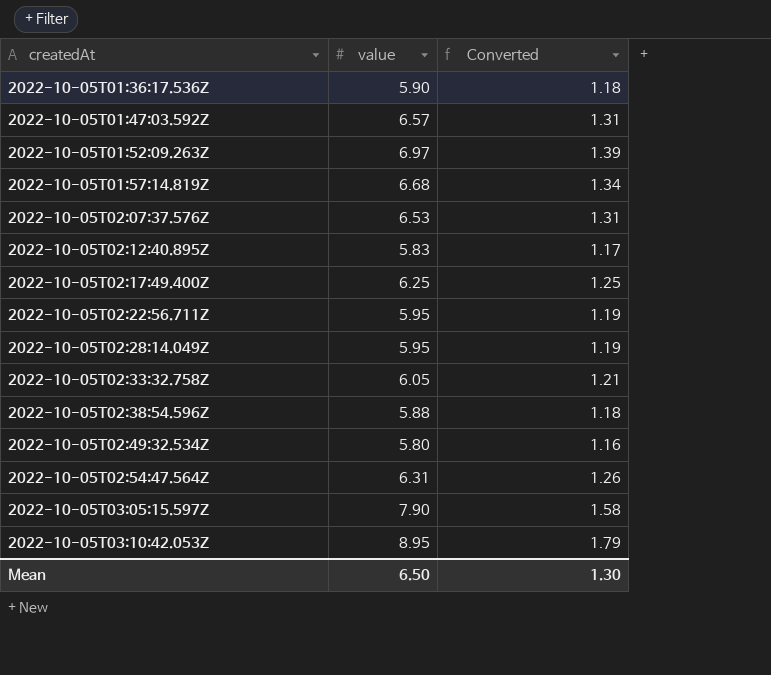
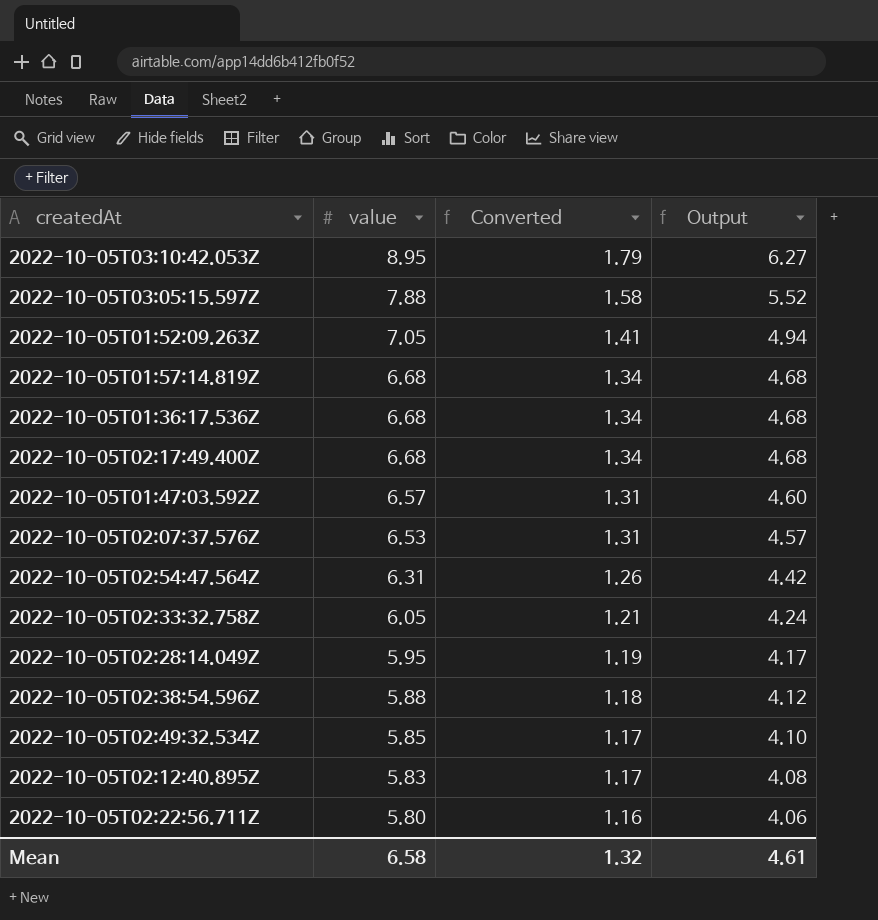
row order: createdAt ascending -> value descending
column Output | formula: none -> [value] * 0.7
2022-10-05T03:05:15.597Z | value: 7.90 -> 7.88
2022-10-05T01:52:09.263Z | value: 6.97 -> 7.05
2022-10-05T01:52:09.263Z | Converted: 1.39 -> 1.41
2022-10-05T01:36:17.536Z | value: 5.90 -> 6.68
2022-10-05T01:36:17.536Z | Converted: 1.18 -> 1.34
2022-10-05T02:17:49.400Z | value: 6.25 -> 6.68
2022-10-05T02:17:49.400Z | Converted: 1.25 -> 1.34
2022-10-05T02:49:32.534Z | value: 5.80 -> 5.85
2022-10-05T02:49:32.534Z | Converted: 1.16 -> 1.17
2022-10-05T02:22:56.711Z | value: 5.95 -> 5.80
2022-10-05T02:22:56.711Z | Converted: 1.19 -> 1.16
Mean | value: 6.50 -> 6.58
Mean | Converted: 1.30 -> 1.32

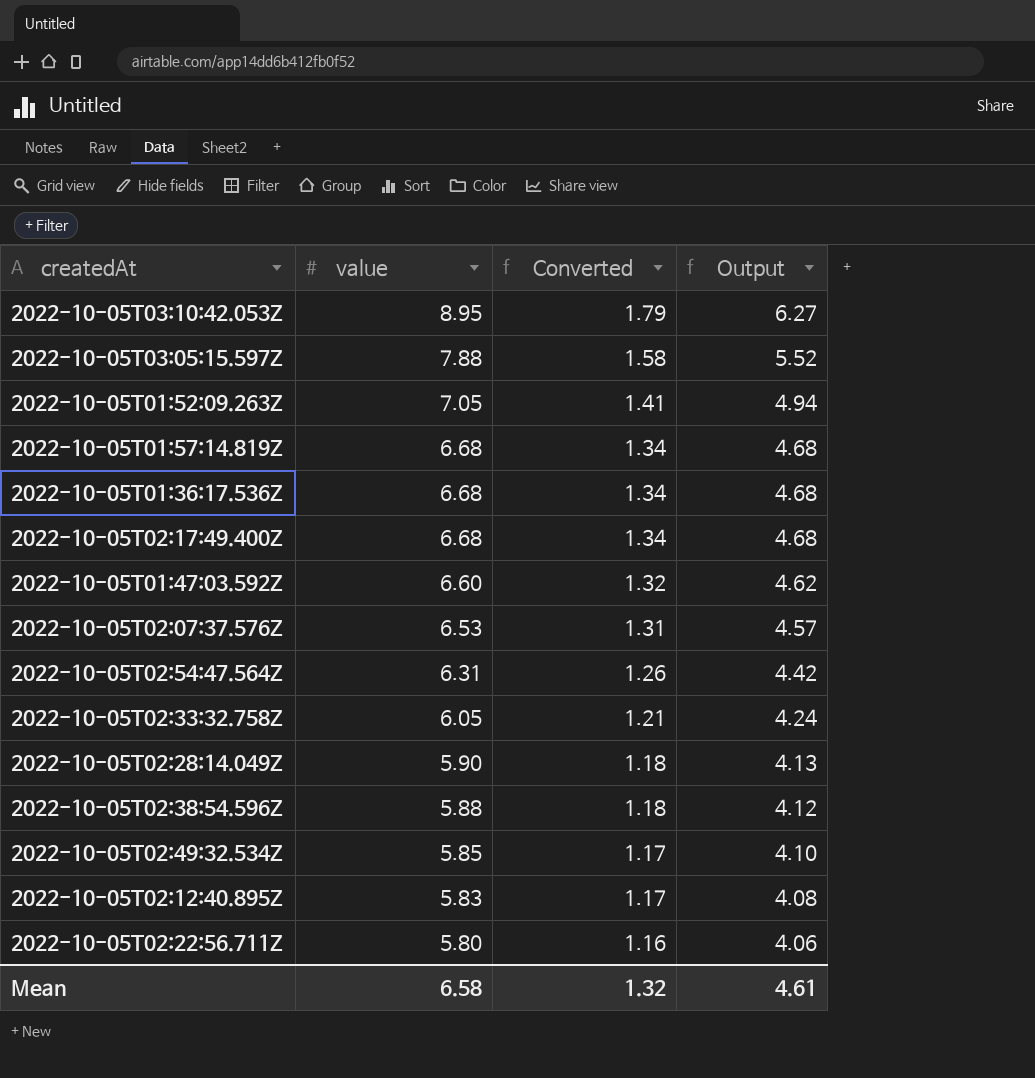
2022-10-05T01:47:03.592Z | value: 6.57 -> 6.60
2022-10-05T01:47:03.592Z | Converted: 1.31 -> 1.32
2022-10-05T01:47:03.592Z | Output: 4.60 -> 4.62
2022-10-05T02:28:14.049Z | value: 5.95 -> 5.90
2022-10-05T02:28:14.049Z | Converted: 1.19 -> 1.18
2022-10-05T02:28:14.049Z | Output: 4.17 -> 4.13

